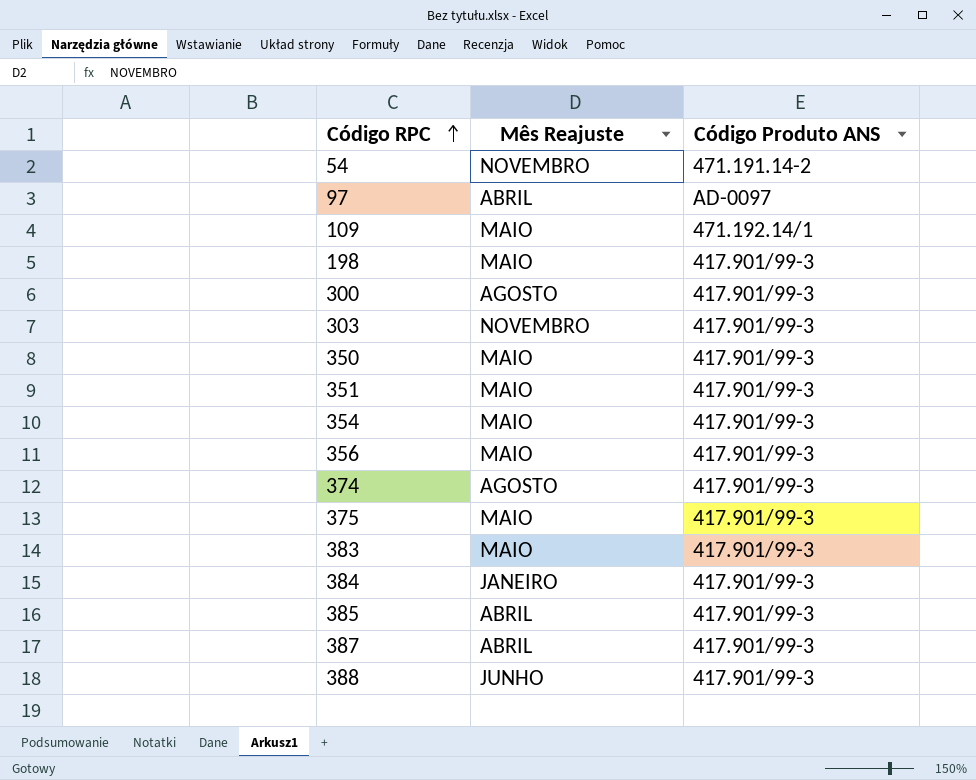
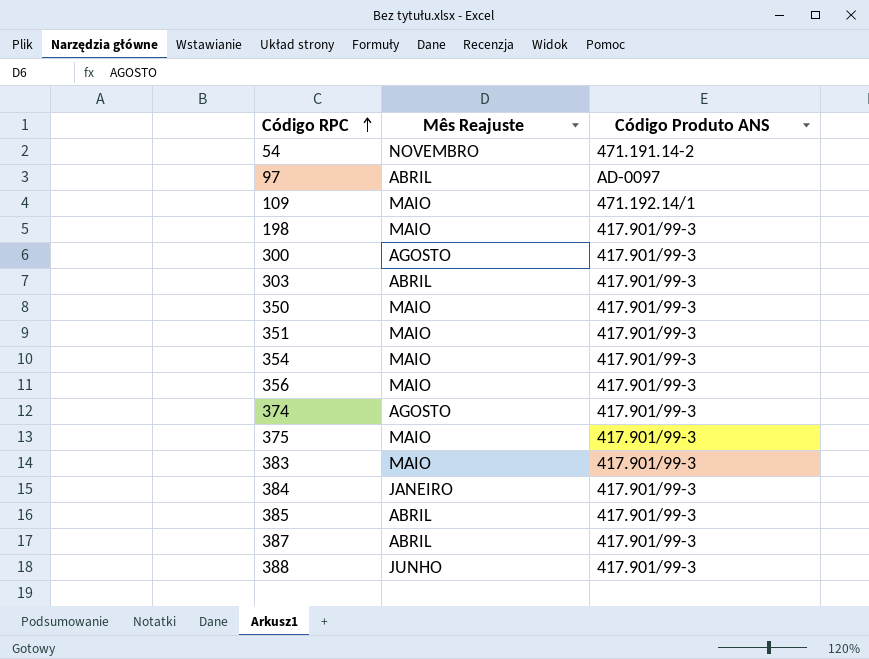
303 | Mês Reajuste: NOVEMBRO -> ABRIL

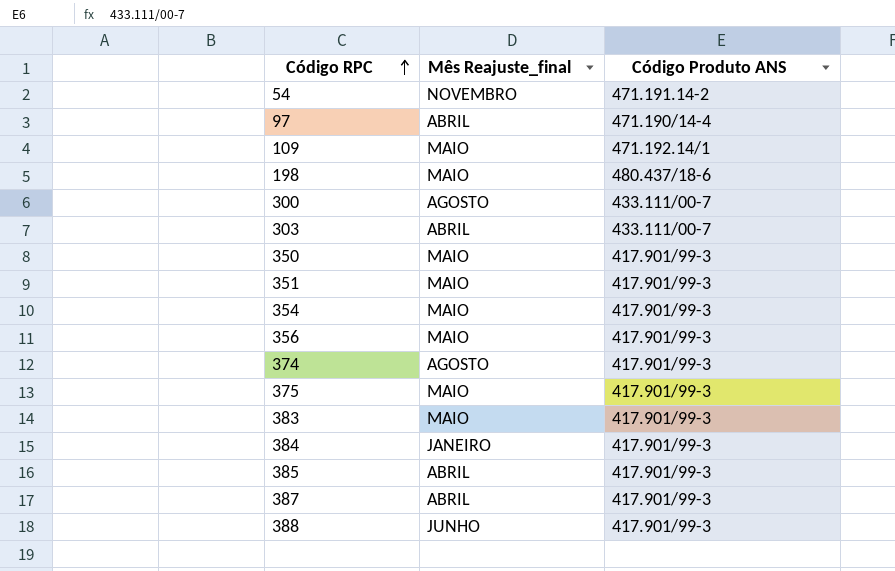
column name: Mês Reajuste -> Mês Reajuste_final
97 | Código Produto ANS: AD-0097 -> 471.190/14-4
198 | Código Produto ANS: 417.901/99-3 -> 480.437/18-6
300 | Código Produto ANS: 417.901/99-3 -> 433.111/00-7
303 | Código Produto ANS: 417.901/99-3 -> 433.111/00-7

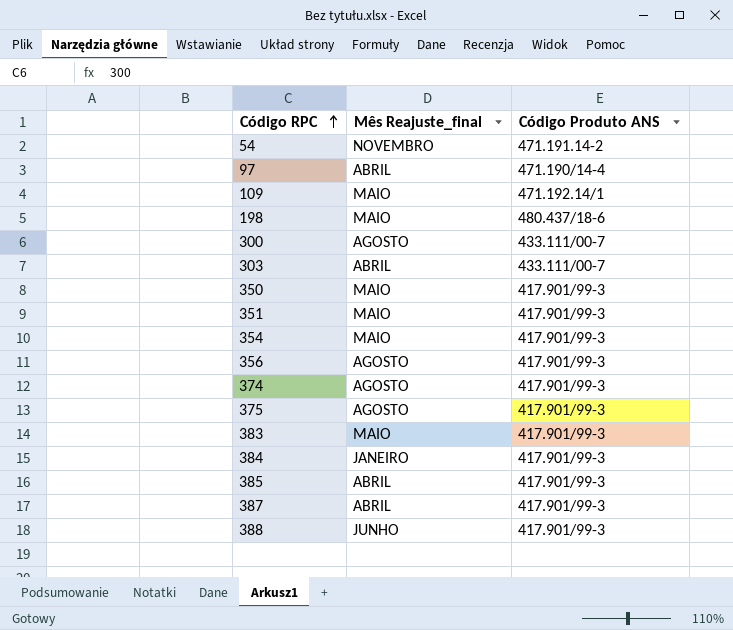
356 | Mês Reajuste_final: MAIO -> AGOSTO
375 | Mês Reajuste_final: MAIO -> AGOSTO

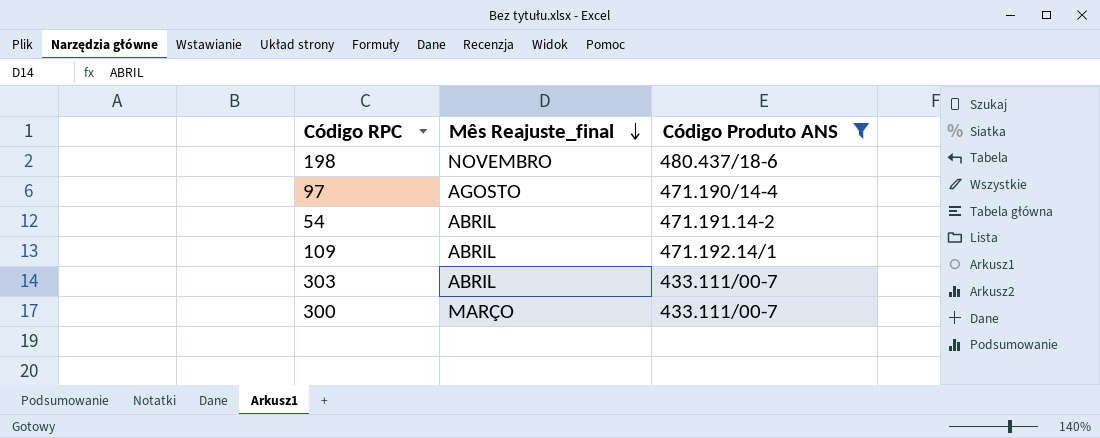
filter: none -> Código Produto ANS != 417.901/99-3
row order: Código RPC ascending -> Mês Reajuste_final descending
198 | Mês Reajuste_final: MAIO -> NOVEMBRO
97 | Mês Reajuste_final: ABRIL -> AGOSTO
54 | Mês Reajuste_final: NOVEMBRO -> ABRIL
109 | Mês Reajuste_final: MAIO -> ABRIL
300 | Mês Reajuste_final: AGOSTO -> MARÇO

